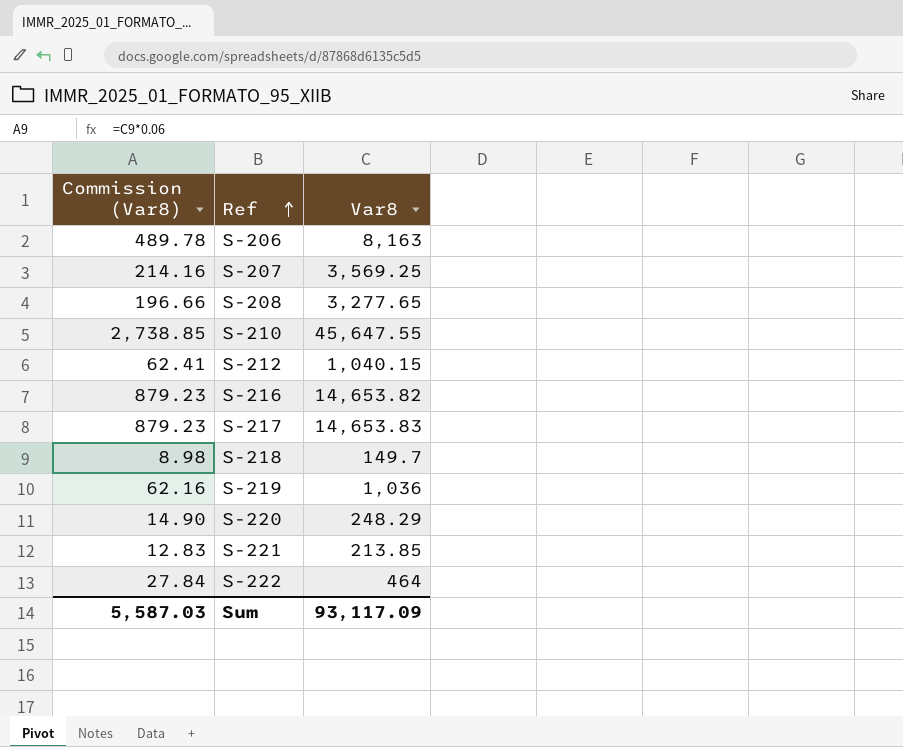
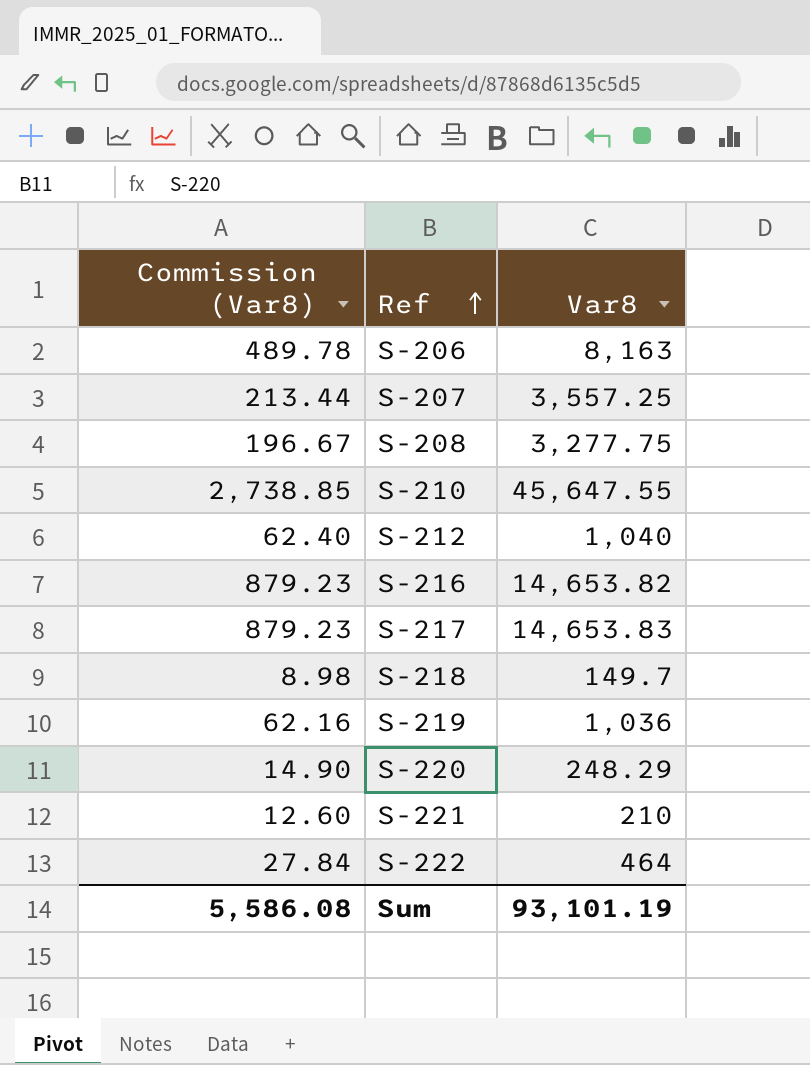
S-207 | Commission (Var8): 214.16 -> 213.44
S-207 | Var8: 3,569.25 -> 3,557.25
S-208 | Commission (Var8): 196.66 -> 196.67
S-208 | Var8: 3,277.65 -> 3,277.75
S-212 | Commission (Var8): 62.41 -> 62.40
S-212 | Var8: 1,040.15 -> 1,040
S-221 | Commission (Var8): 12.83 -> 12.60
S-221 | Var8: 213.85 -> 210
Sum | Commission (Var8): 5,587.03 -> 5,586.08
Sum | Var8: 93,117.09 -> 93,101.19

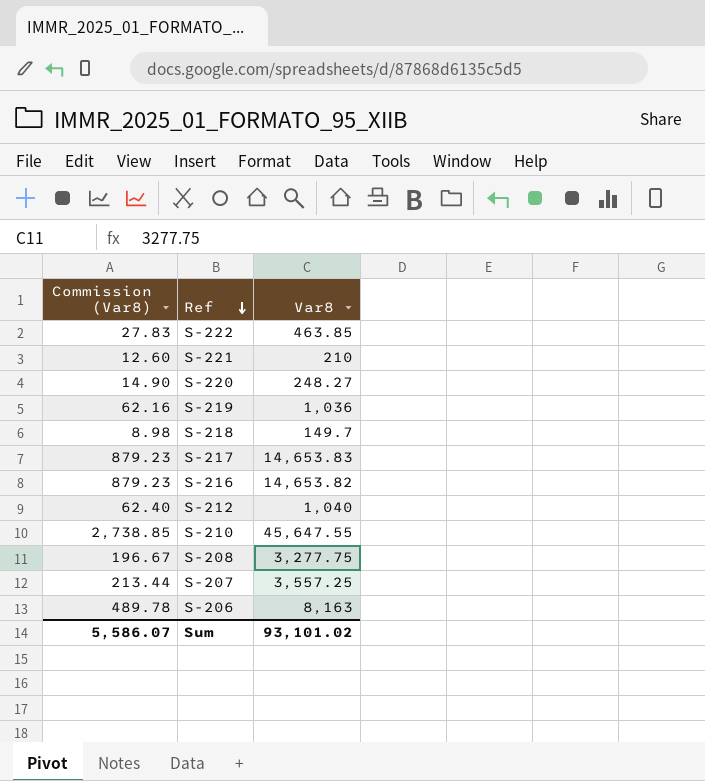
row order: Ref ascending -> Ref descending
S-222 | Commission (Var8): 27.84 -> 27.83
S-222 | Var8: 464 -> 463.85
S-220 | Var8: 248.29 -> 248.27
Sum | Commission (Var8): 5,586.08 -> 5,586.07
Sum | Var8: 93,101.19 -> 93,101.02

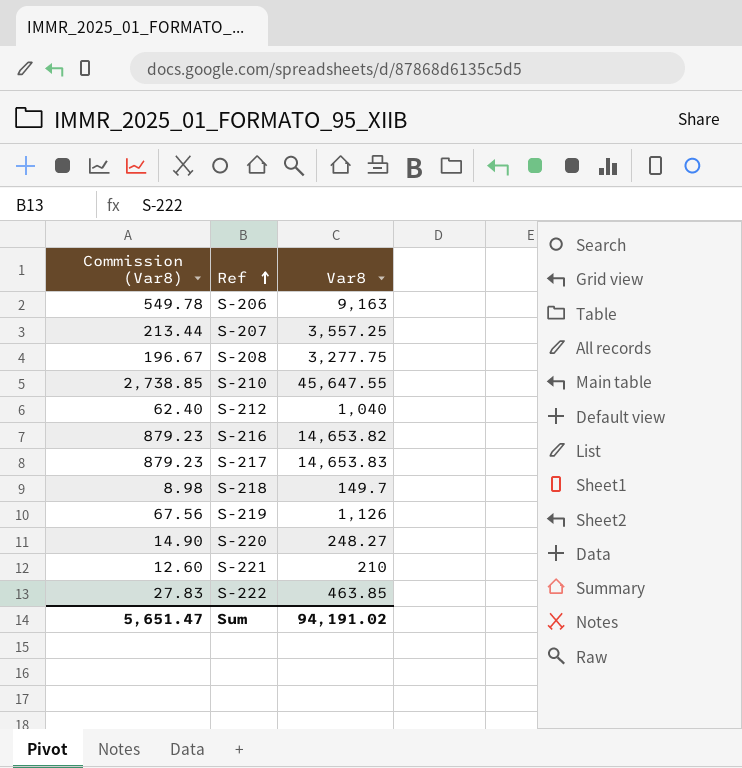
row order: Ref descending -> Ref ascending
S-206 | Commission (Var8): 489.78 -> 549.78
S-206 | Var8: 8,163 -> 9,163
S-219 | Commission (Var8): 62.16 -> 67.56
S-219 | Var8: 1,036 -> 1,126
Sum | Commission (Var8): 5,586.07 -> 5,651.47
Sum | Var8: 93,101.02 -> 94,191.02

